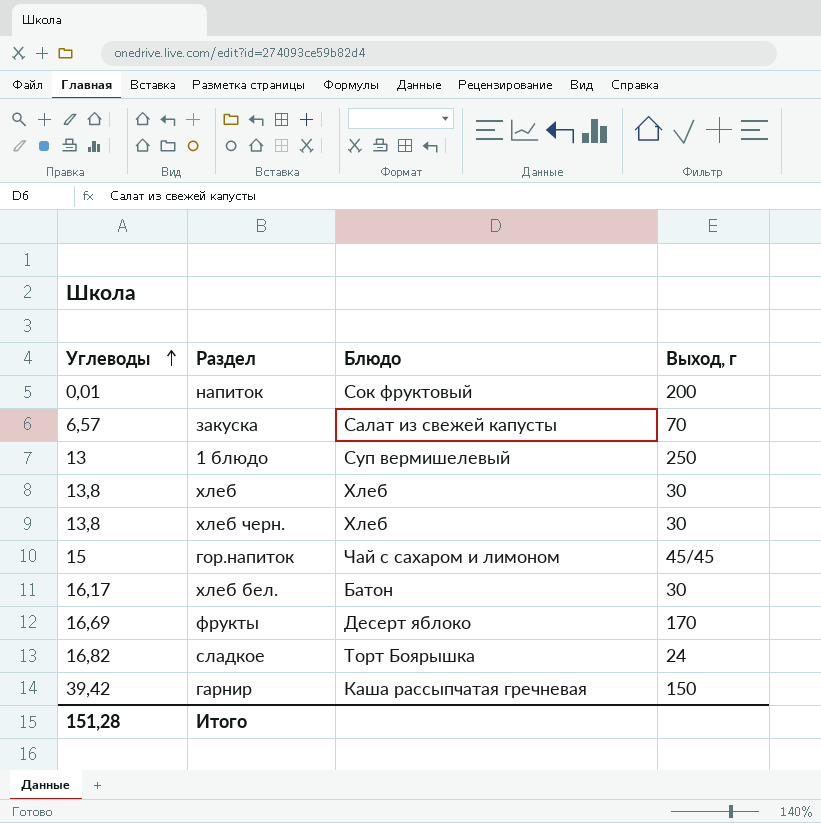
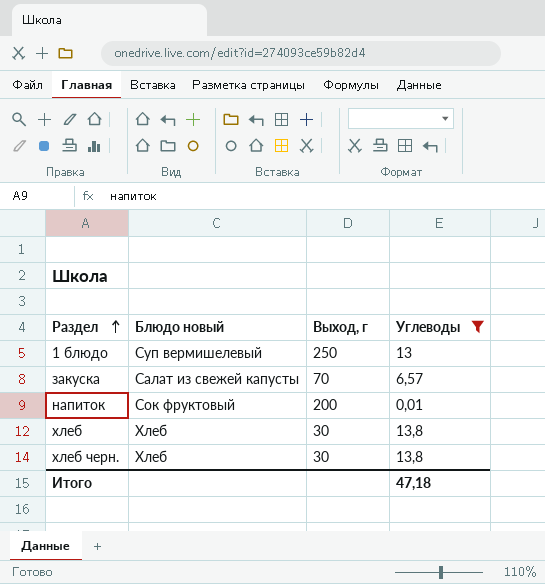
filter: none -> Углеводы <= 13,8
row order: Углеводы ascending -> Раздел ascending
column name: Блюдо -> Блюдо новый
column Углеводы | position: 1 -> 4
Итого | Углеводы: 151,28 -> 47,18

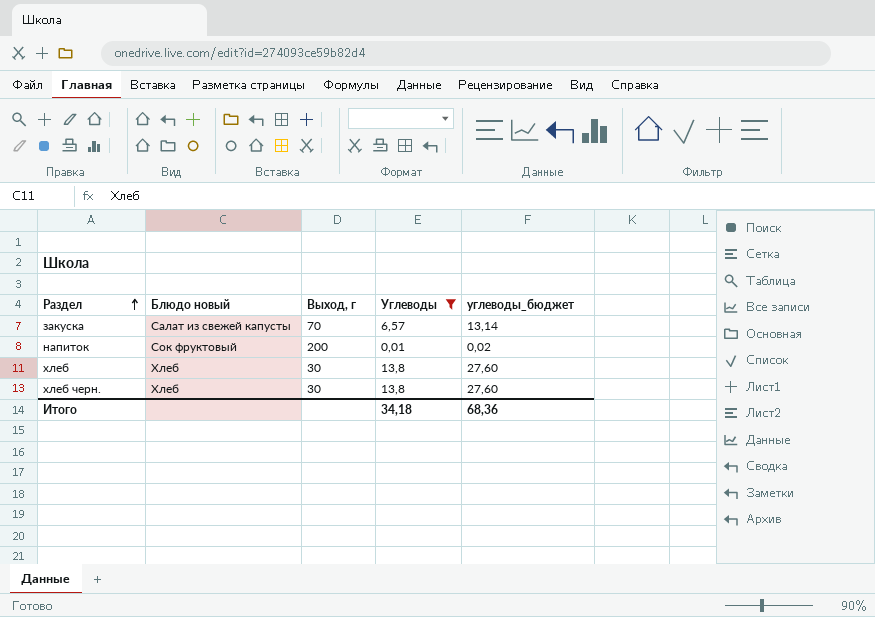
column углеводы_бюджет | formula: none -> [Углеводы] * 2
row 1 блюдо: Суп вермишелевый | 250 | 13 -> none
Итого | Углеводы: 47,18 -> 34,18

